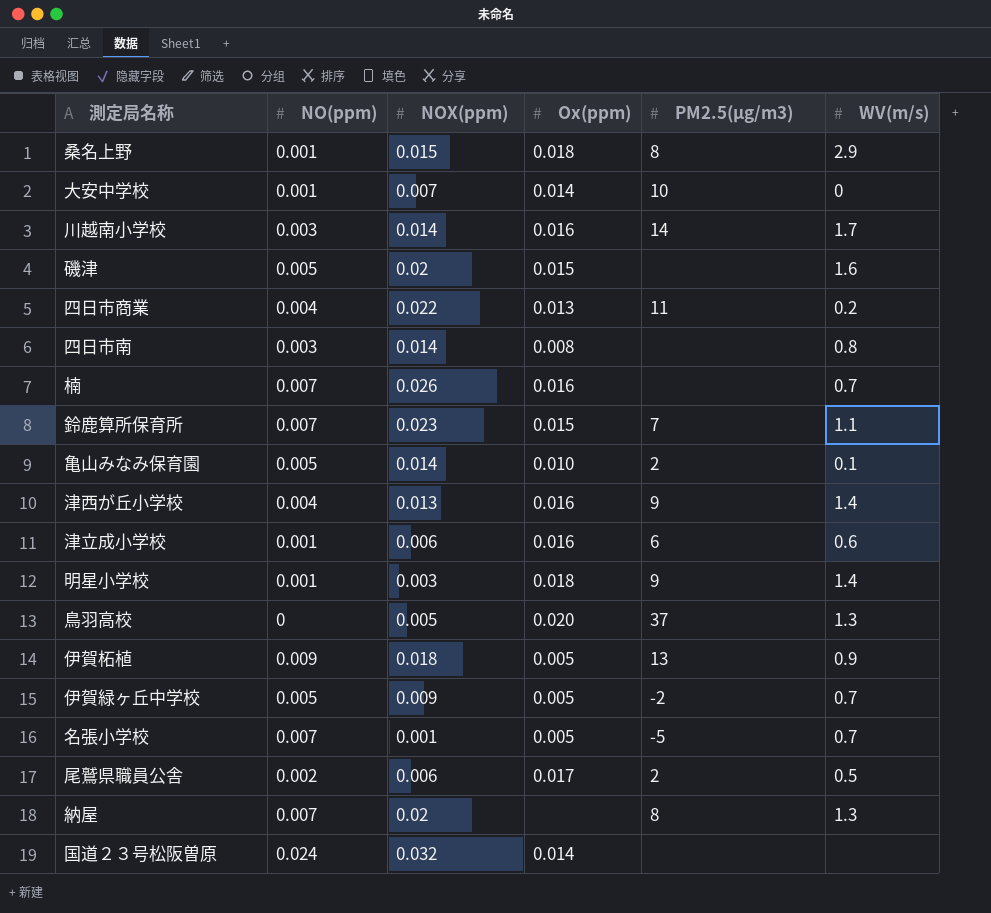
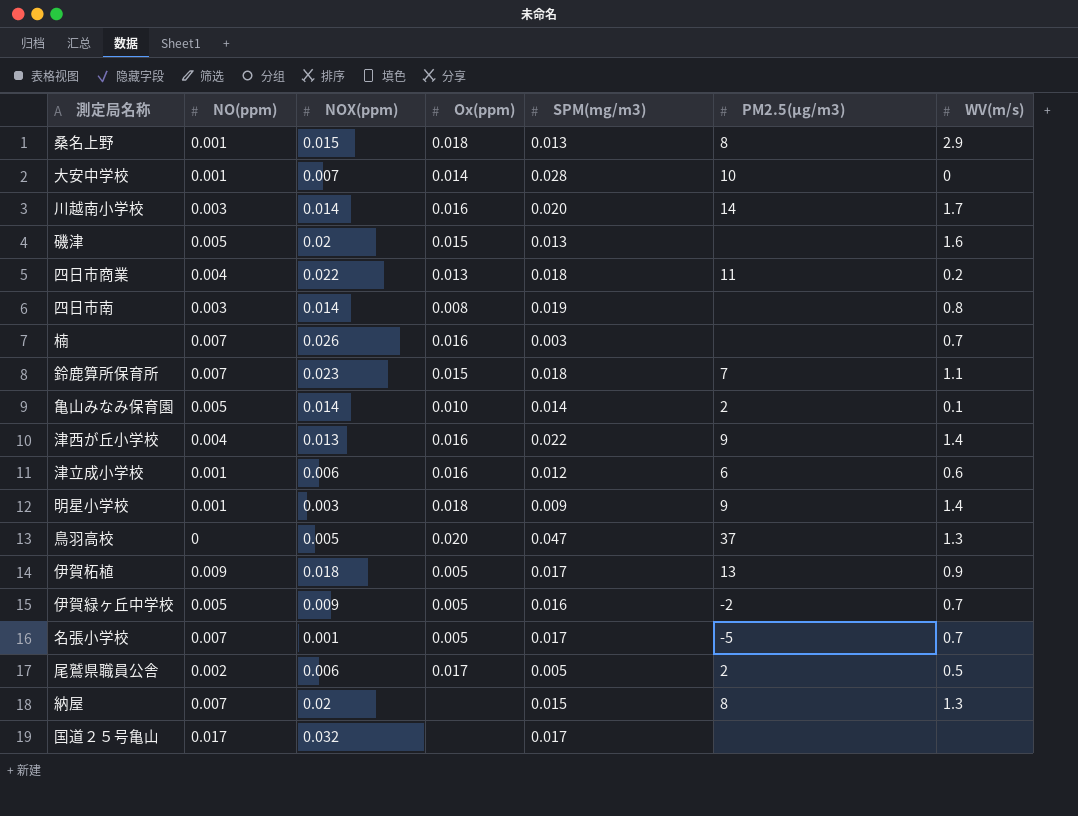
column SPM(mg/m3) | position: none -> 5
row 国道２３号松阪曽原: 0.024 | 0.032 | 0.014 | none | none -> none
row 国道２５号亀山: none -> 0.017 | 0.032 | none | 0.017 | none | none

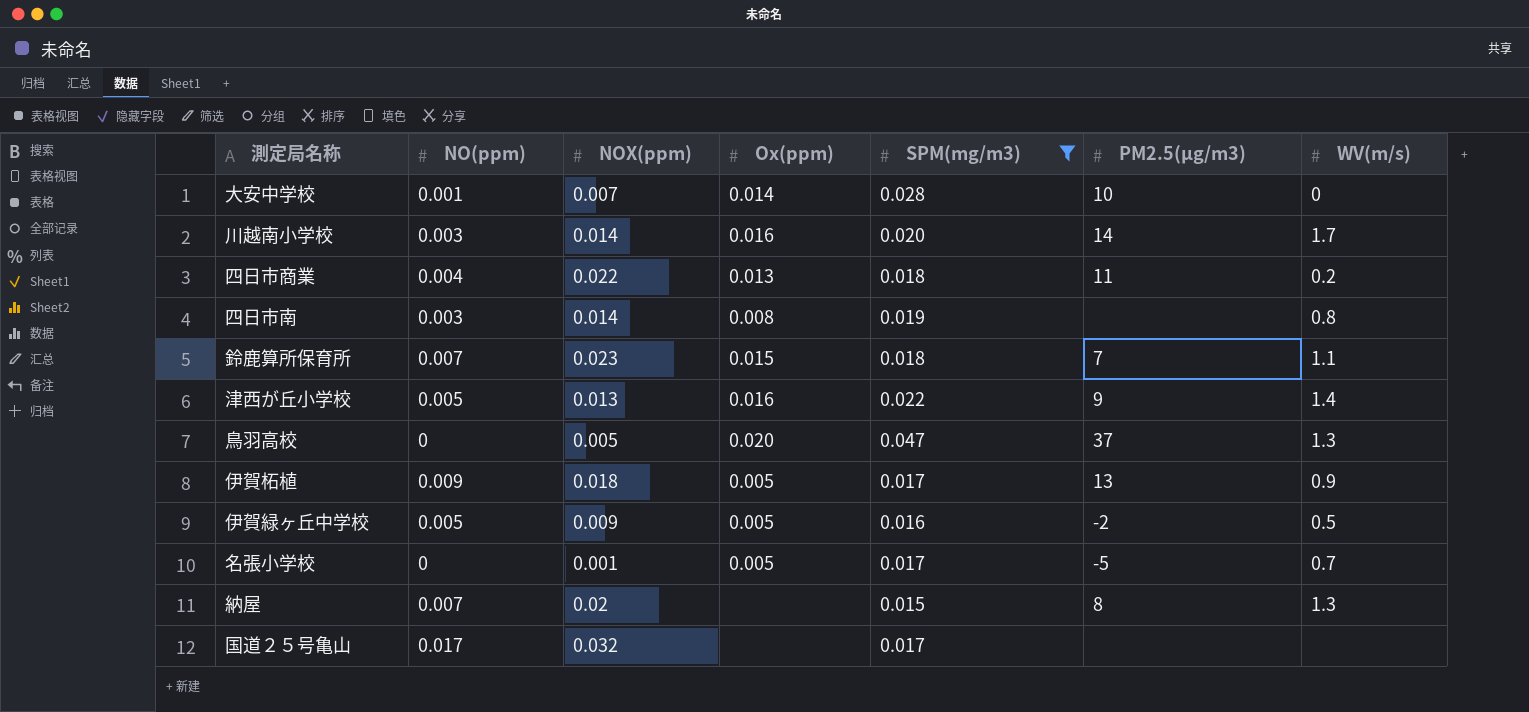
filter: none -> SPM(mg/m3) >= 0.015
津西が丘小学校 | NO(ppm): 0.004 -> 0.005
伊賀緑ヶ丘中学校 | WV(m/s): 0.7 -> 0.5
名張小学校 | NO(ppm): 0.007 -> 0

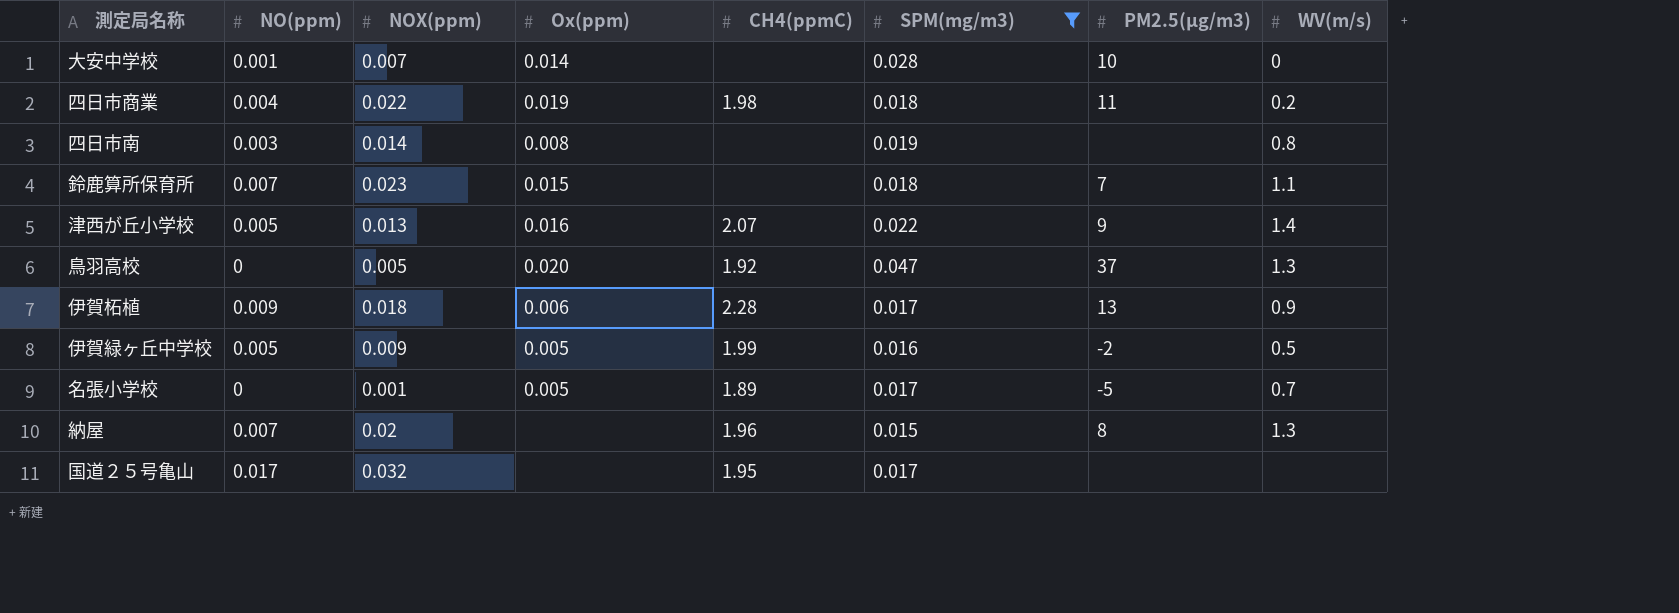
column CH4(ppmC) | position: none -> 5
row 川越南小学校: 0.003 | 0.014 | 0.016 | 0.020 | 14 | 1.7 -> none
四日市商業 | Ox(ppm): 0.013 -> 0.019
伊賀柘植 | Ox(ppm): 0.005 -> 0.006

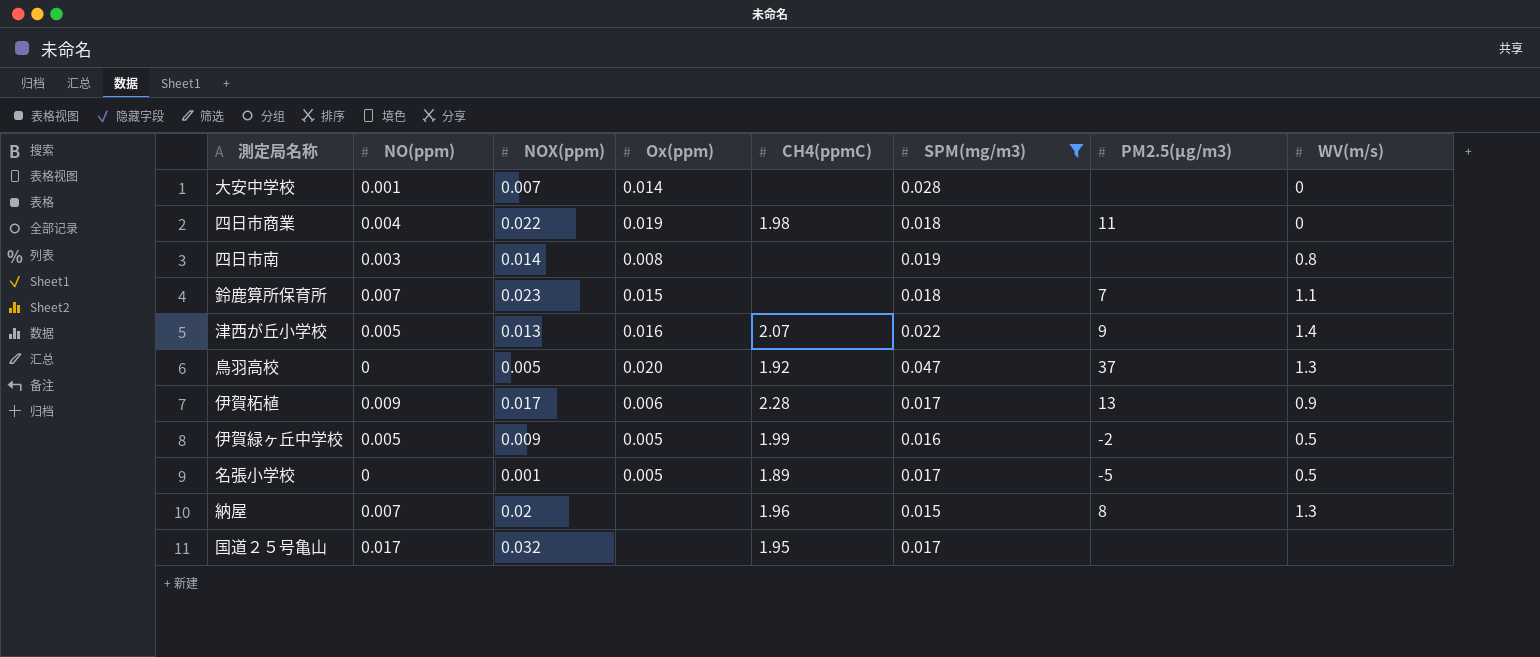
大安中学校 | PM2.5(μg/m3): 10 -> none
四日市商業 | WV(m/s): 0.2 -> 0
伊賀柘植 | NOX(ppm): 0.018 -> 0.017
名張小学校 | WV(m/s): 0.7 -> 0.5

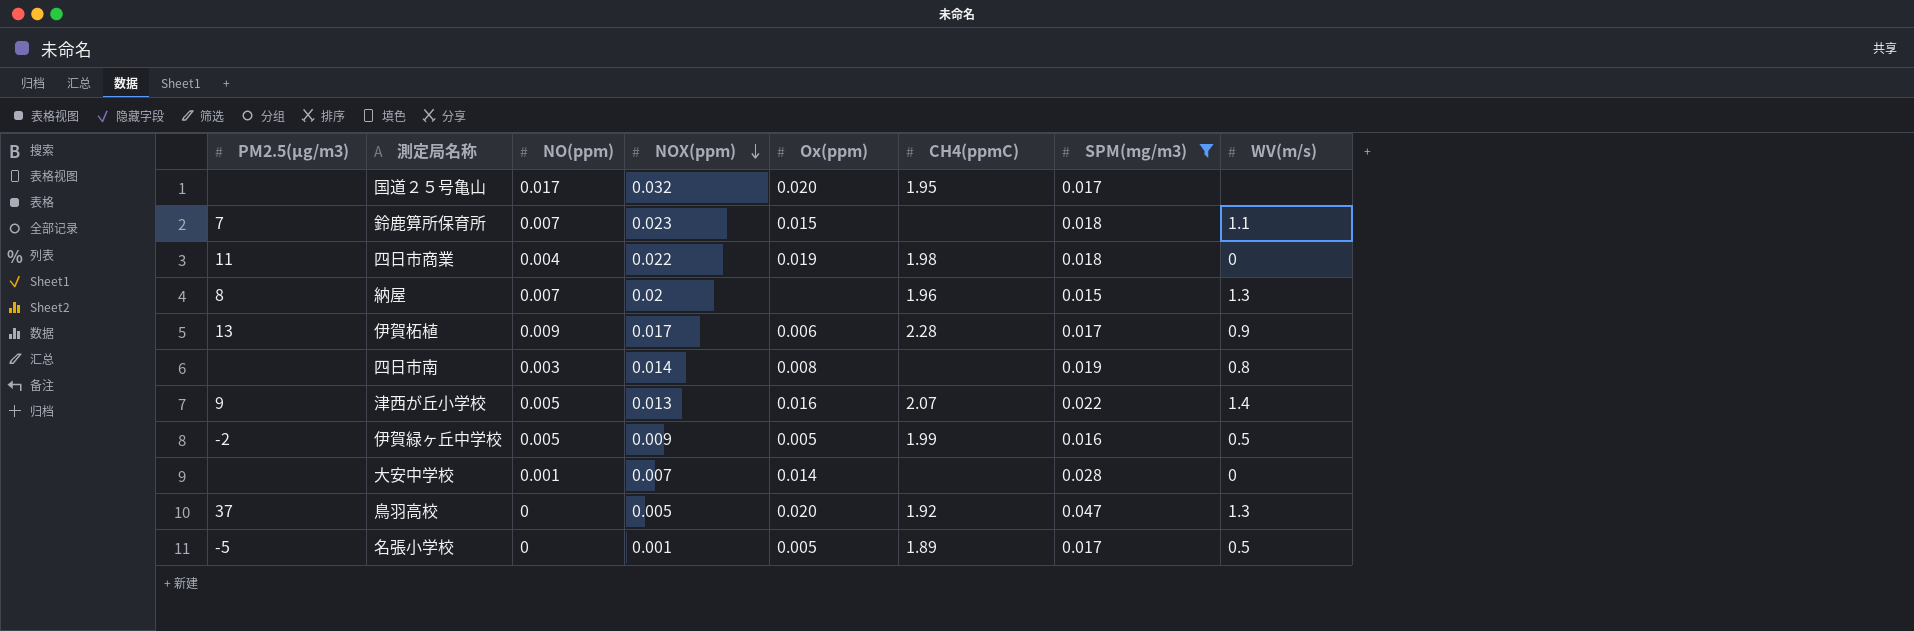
row order: none -> NOX(ppm) descending
column PM2.5(μg/m3) | position: 7 -> 1
国道２５号亀山 | Ox(ppm): none -> 0.020

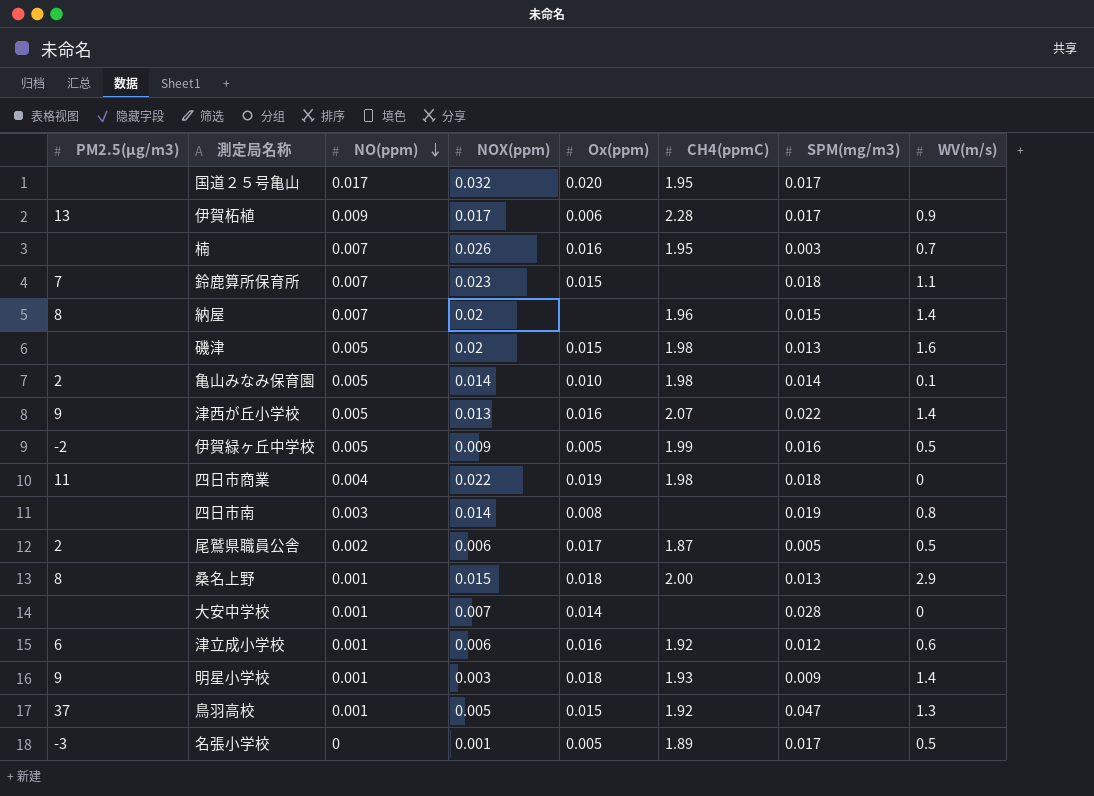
filter: SPM(mg/m3) >= 0.015 -> none
row order: NOX(ppm) descending -> NO(ppm) descending
納屋 | WV(m/s): 1.3 -> 1.4
鳥羽高校 | NO(ppm): 0 -> 0.001
鳥羽高校 | Ox(ppm): 0.020 -> 0.015
名張小学校 | PM2.5(μg/m3): -5 -> -3

